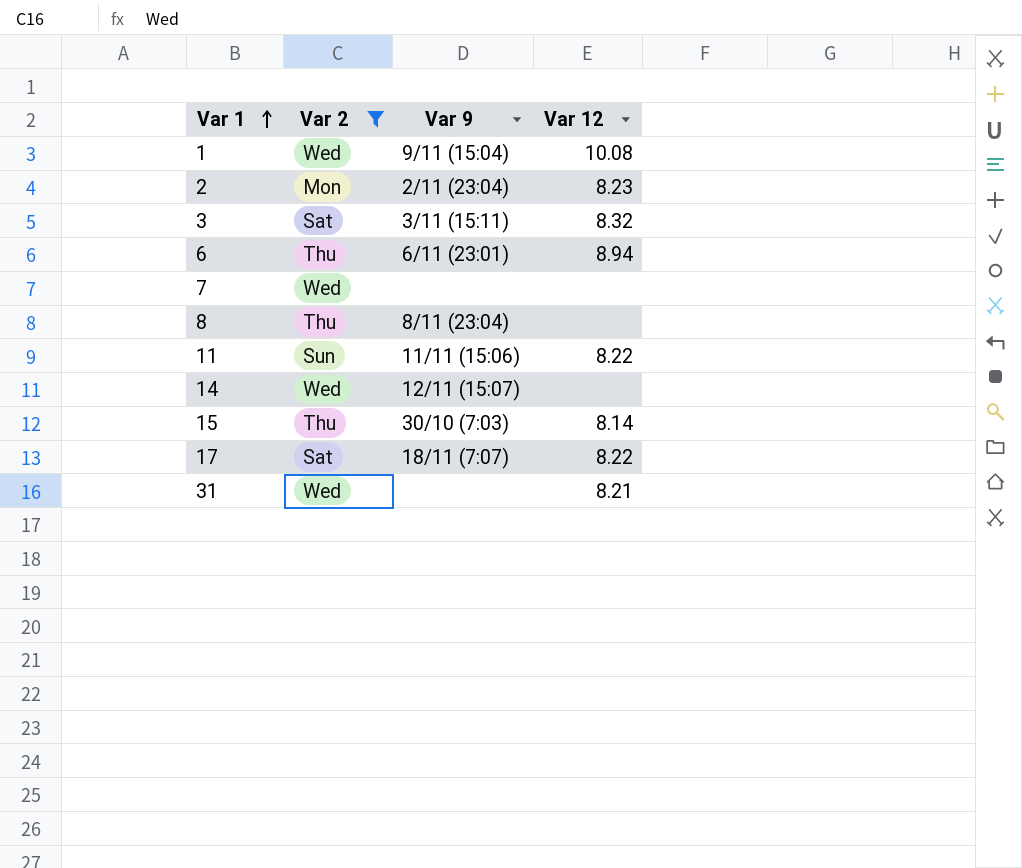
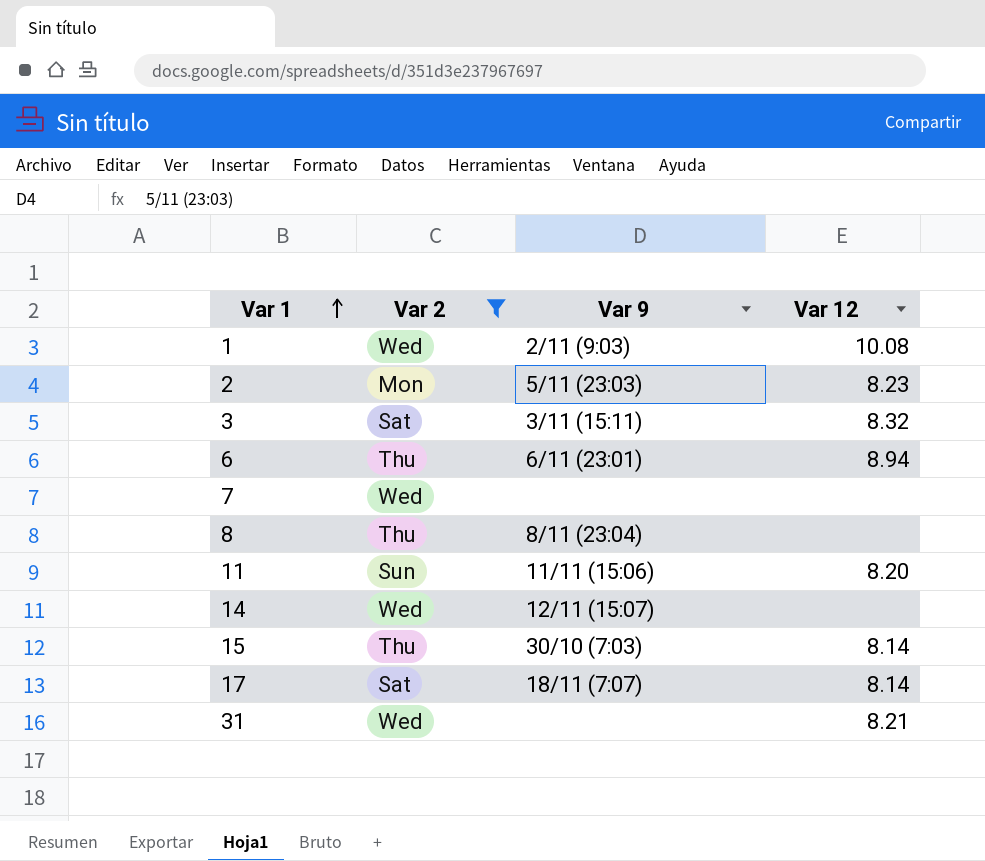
1 | Var 9: 9/11 (15:04) -> 2/11 (9:03)
2 | Var 9: 2/11 (23:04) -> 5/11 (23:03)
11 | Var 12: 8.22 -> 8.20
17 | Var 12: 8.22 -> 8.14

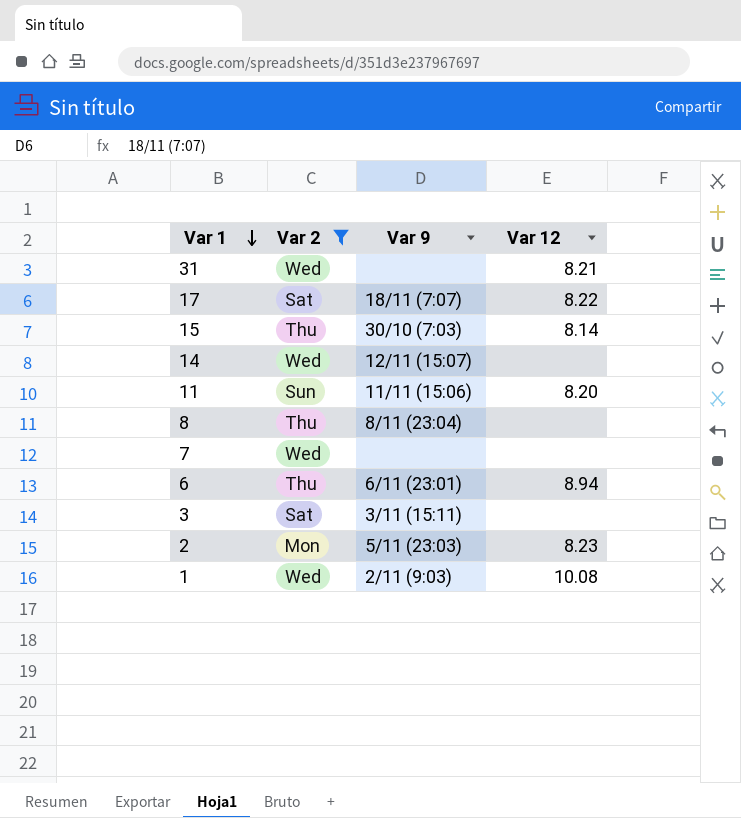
row order: Var 1 ascending -> Var 1 descending
17 | Var 12: 8.14 -> 8.22
3 | Var 12: 8.32 -> none

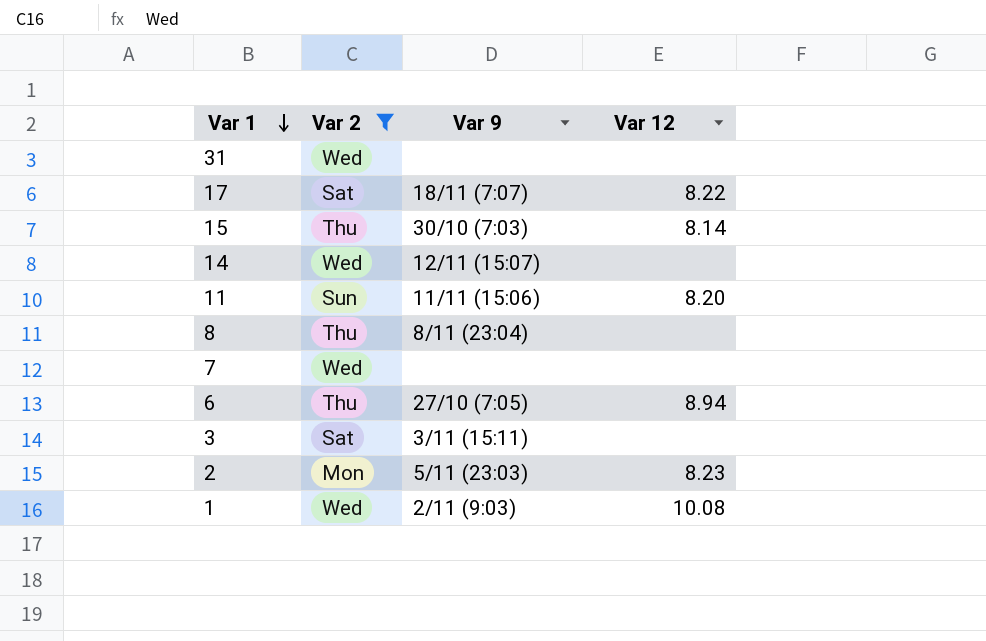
31 | Var 12: 8.21 -> none
6 | Var 9: 6/11 (23:01) -> 27/10 (7:05)

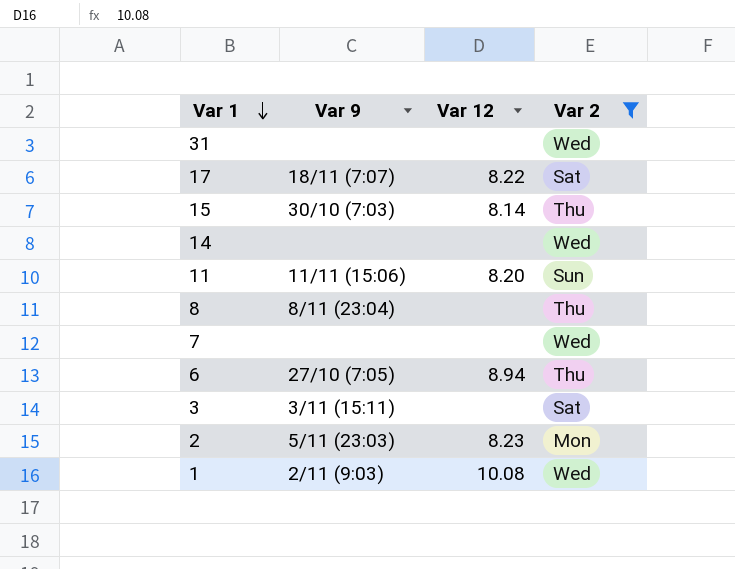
column Var 2 | position: 2 -> 4
14 | Var 9: 12/11 (15:07) -> none

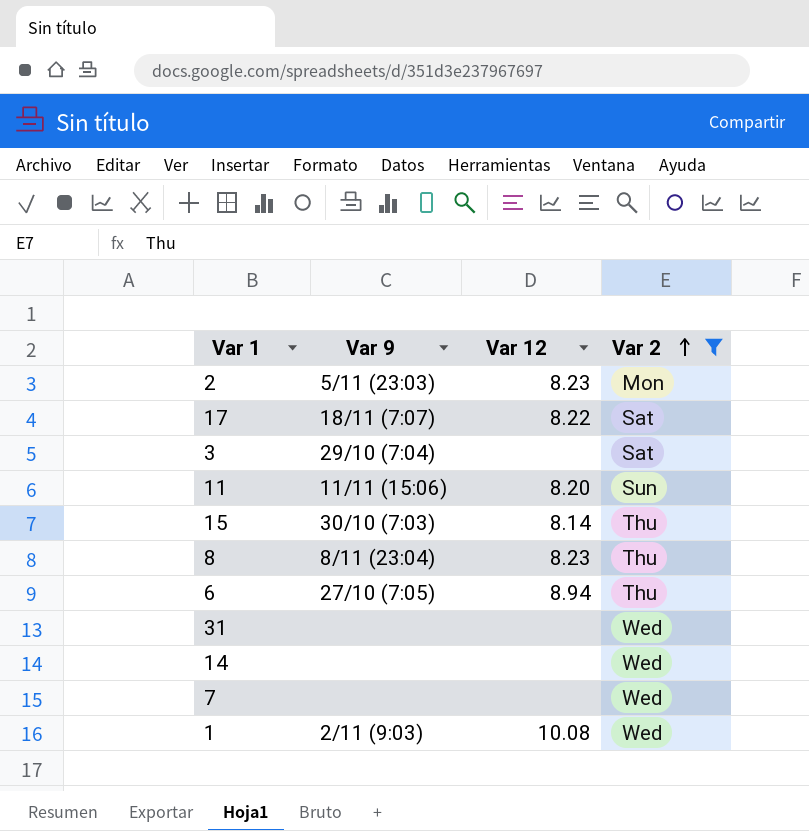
row order: Var 1 descending -> Var 2 ascending
3 | Var 9: 3/11 (15:11) -> 29/10 (7:04)
8 | Var 12: none -> 8.23

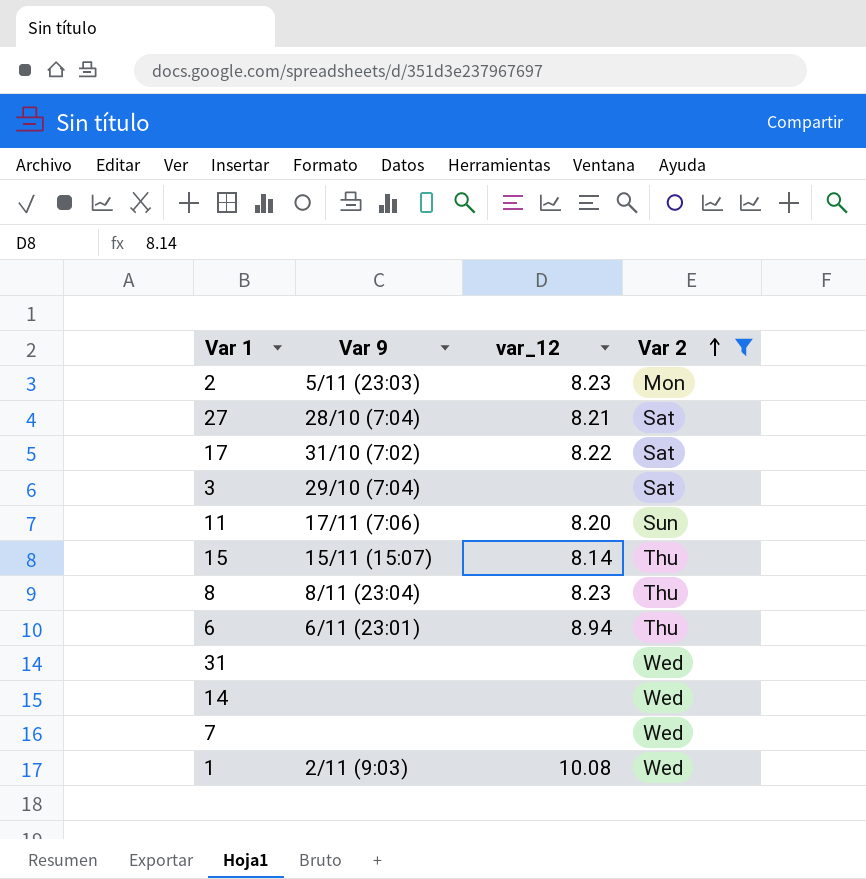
column name: Var 12 -> var_12
row 27: none -> 28/10 (7:04) | 8.21 | Sat
17 | Var 9: 18/11 (7:07) -> 31/10 (7:02)
11 | Var 9: 11/11 (15:06) -> 17/11 (7:06)
15 | Var 9: 30/10 (7:03) -> 15/11 (15:07)
6 | Var 9: 27/10 (7:05) -> 6/11 (23:01)

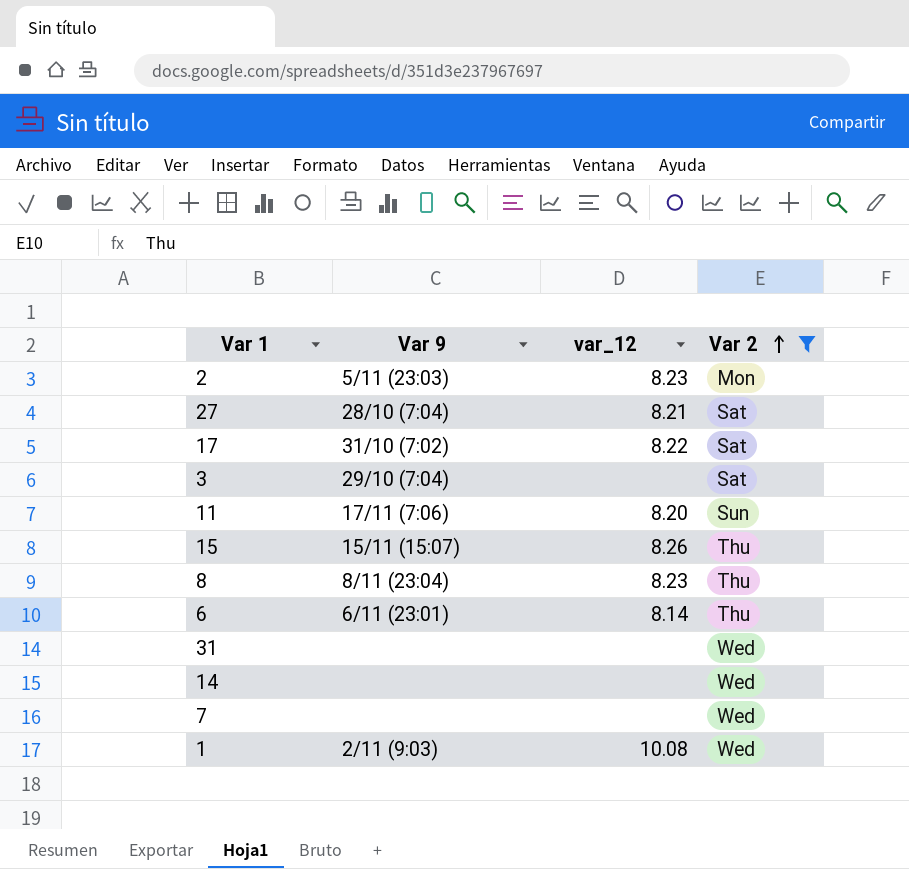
15 | var_12: 8.14 -> 8.26
6 | var_12: 8.94 -> 8.14

